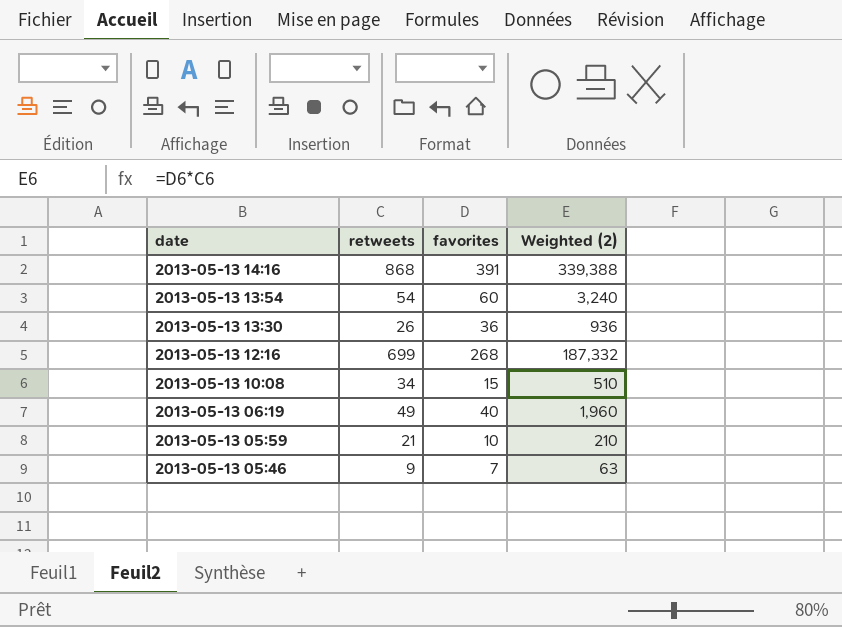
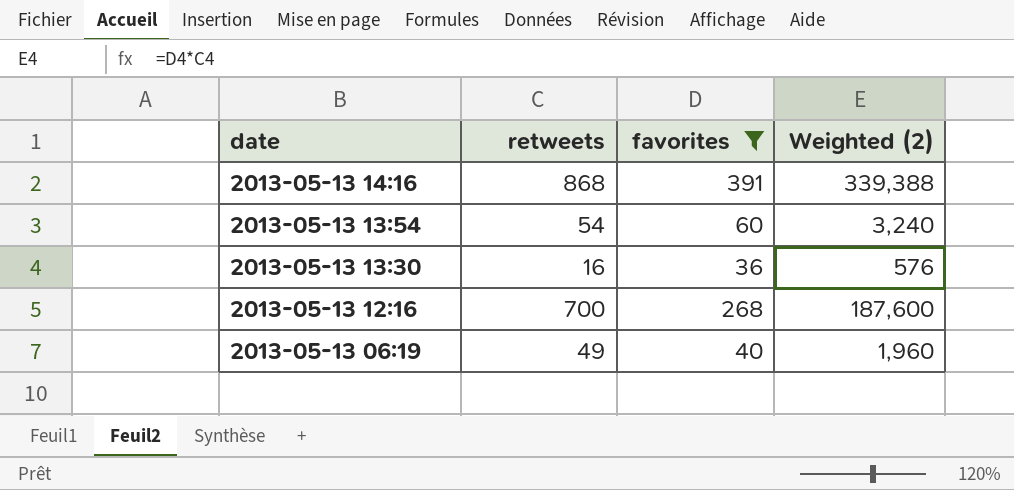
filter: none -> favorites >= 36
2013-05-13 13:30 | retweets: 26 -> 16
2013-05-13 13:30 | Weighted (2): 936 -> 576
2013-05-13 12:16 | retweets: 699 -> 700
2013-05-13 12:16 | Weighted (2): 187,332 -> 187,600

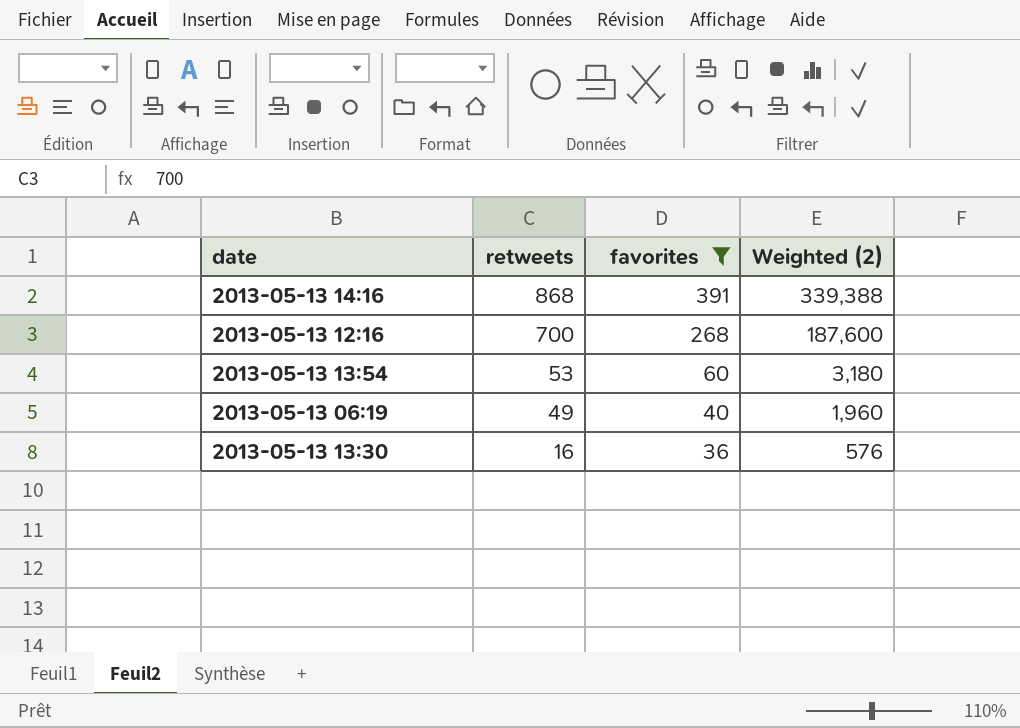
row order: date descending -> retweets descending
2013-05-13 13:54 | retweets: 54 -> 53
2013-05-13 13:54 | Weighted (2): 3,240 -> 3,180

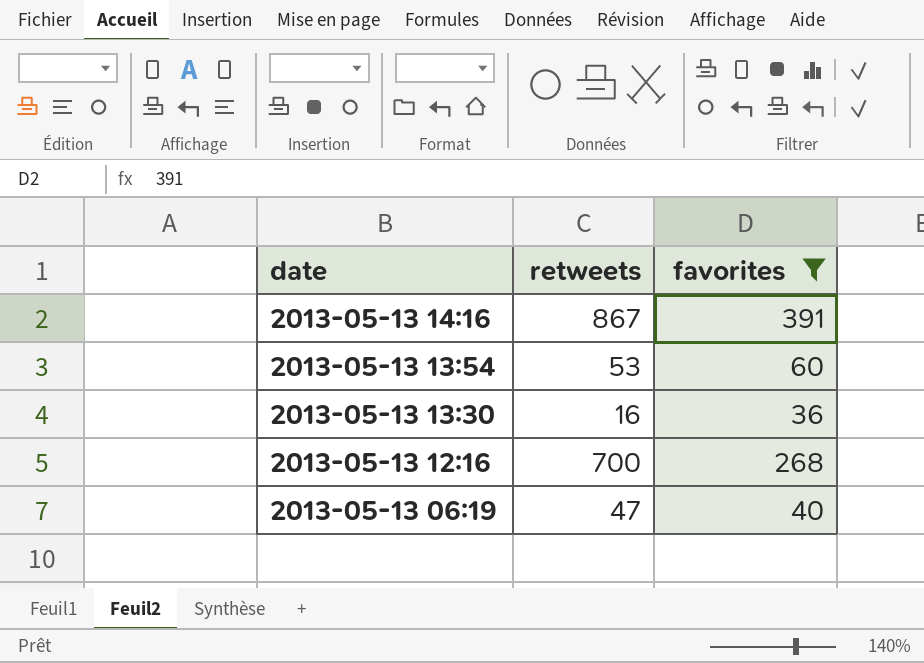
row order: retweets descending -> date descending
column Weighted (2) | formula: [retweets] * [favorites] -> none
2013-05-13 14:16 | retweets: 868 -> 867
2013-05-13 06:19 | retweets: 49 -> 47

